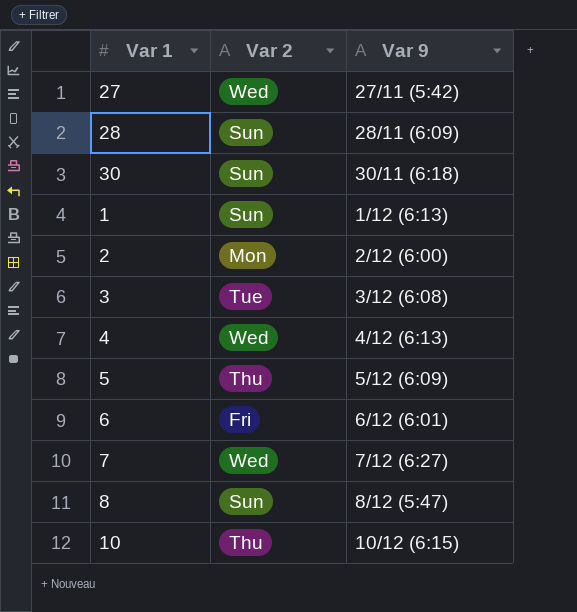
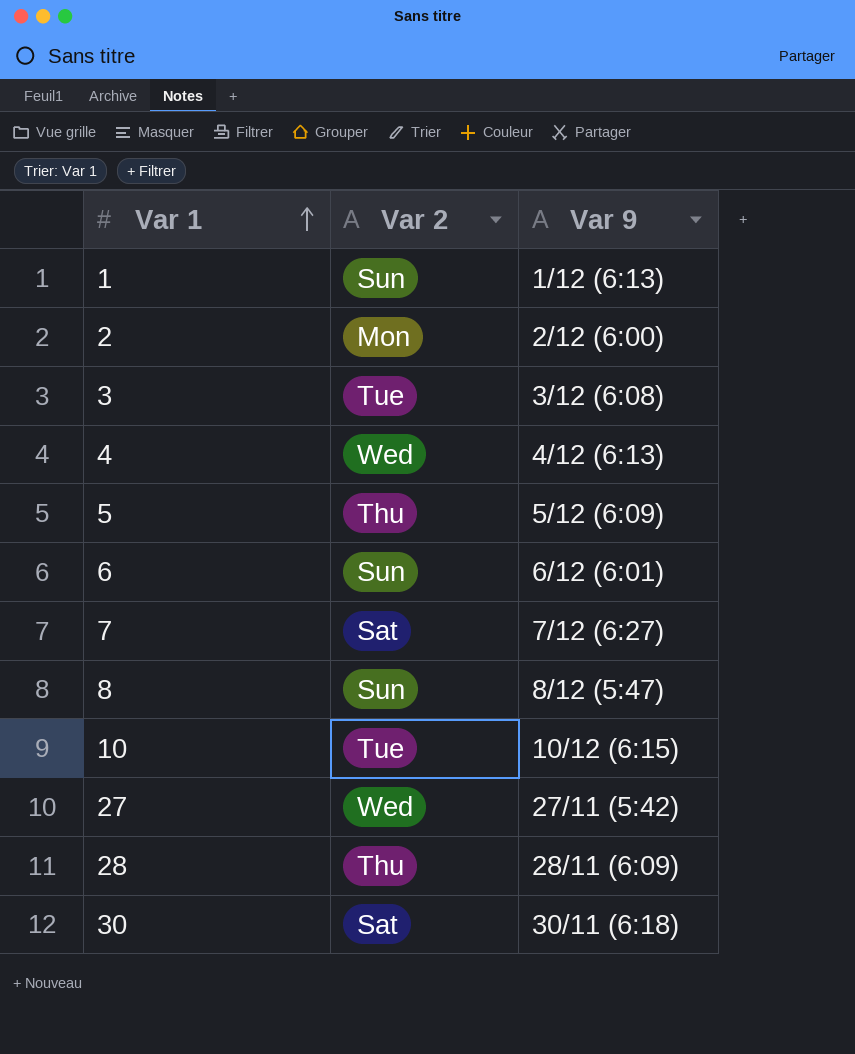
row order: none -> Var 1 ascending
6 | Var 2: Fri -> Sun
7 | Var 2: Wed -> Sat
10 | Var 2: Thu -> Tue
28 | Var 2: Sun -> Thu
30 | Var 2: Sun -> Sat

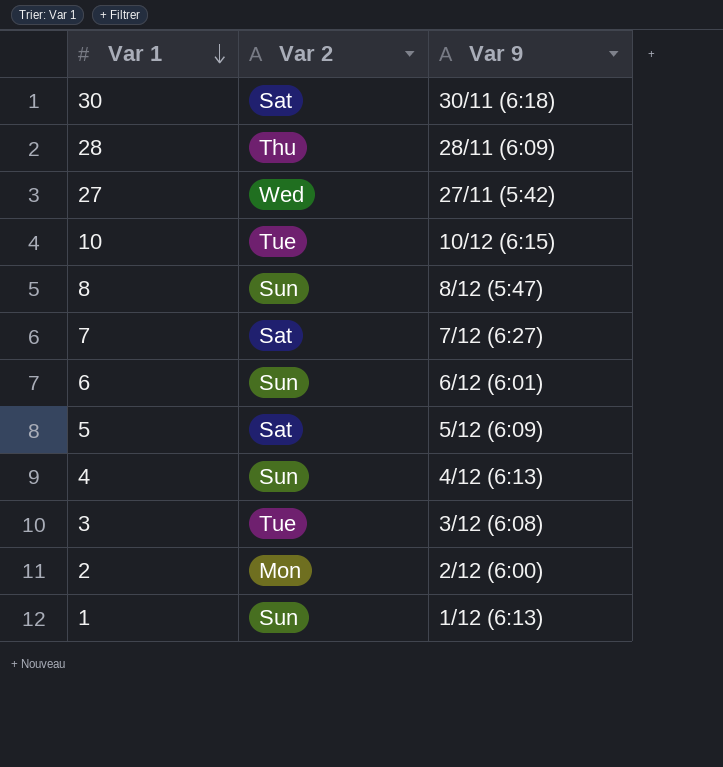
row order: Var 1 ascending -> Var 1 descending
5 | Var 2: Thu -> Sat
4 | Var 2: Wed -> Sun

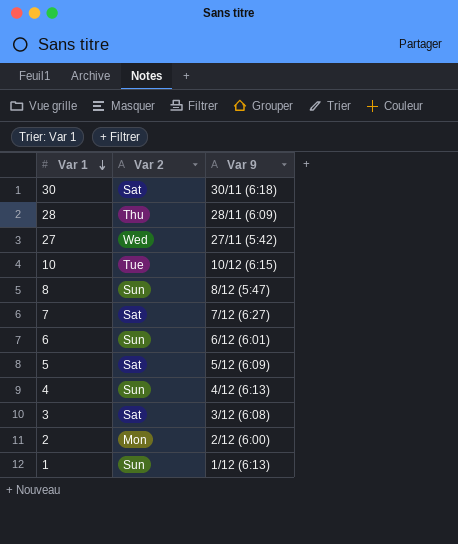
3 | Var 2: Tue -> Sat

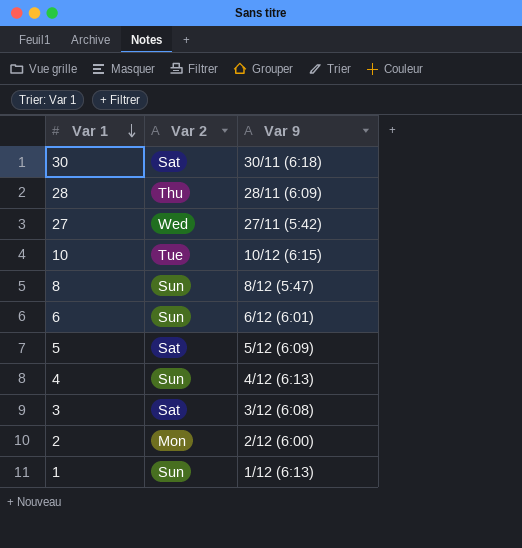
row 7: Sat | 7/12 (6:27) -> none

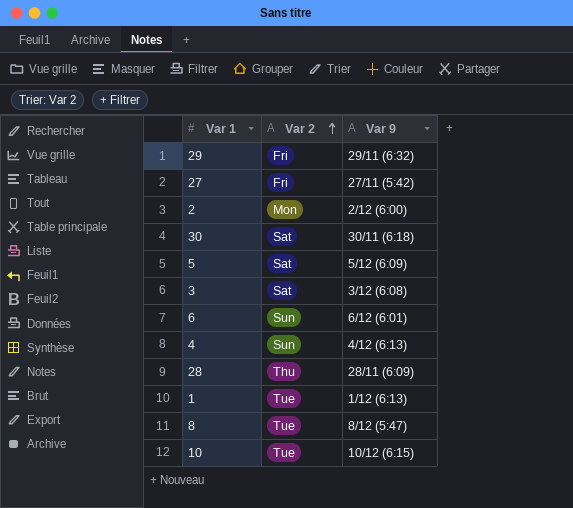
row order: Var 1 descending -> Var 2 ascending
row 29: none -> Fri | 29/11 (6:32)
27 | Var 2: Wed -> Fri
1 | Var 2: Sun -> Tue
8 | Var 2: Sun -> Tue

